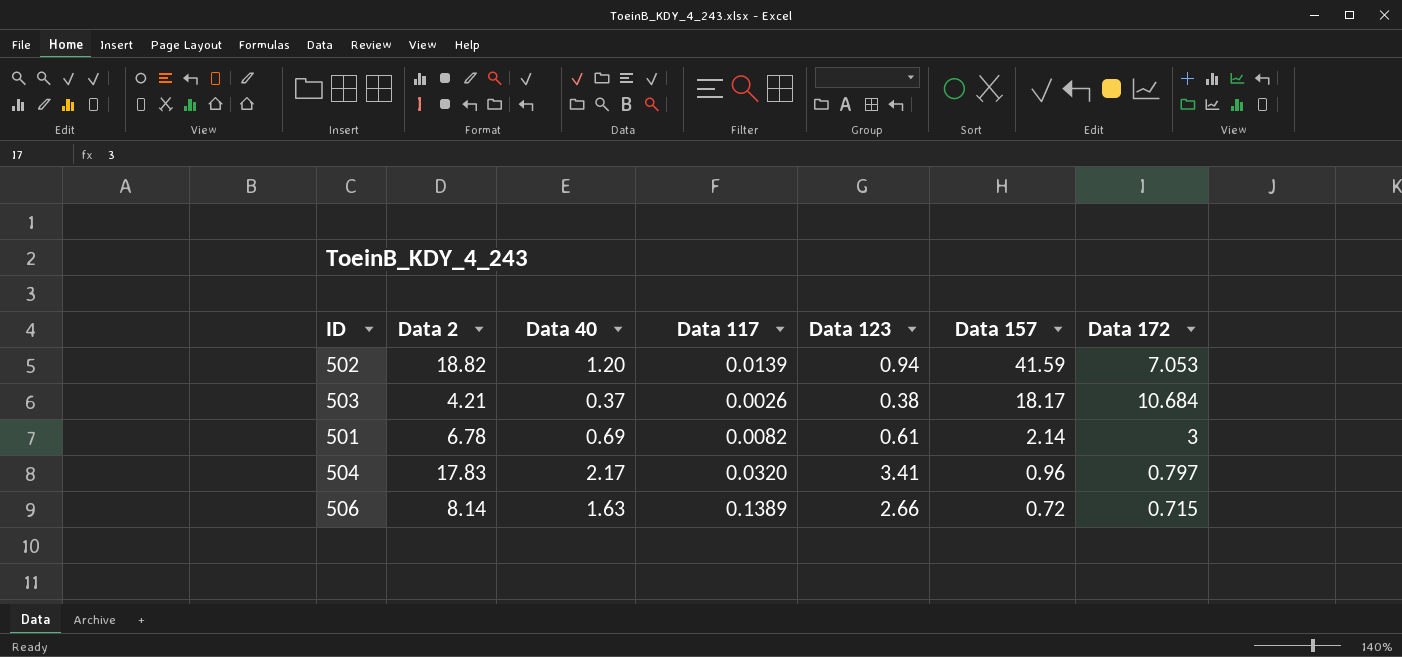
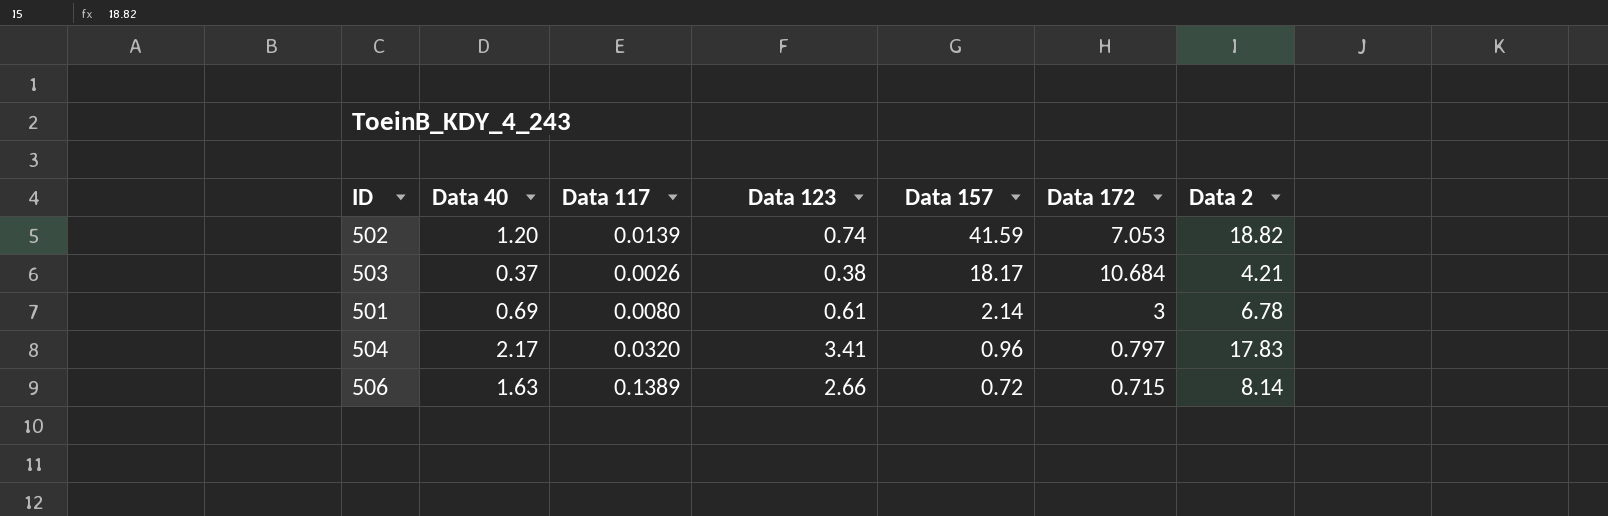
column Data 2 | position: 2 -> 7
502 | Data 123: 0.94 -> 0.74
501 | Data 117: 0.0082 -> 0.0080

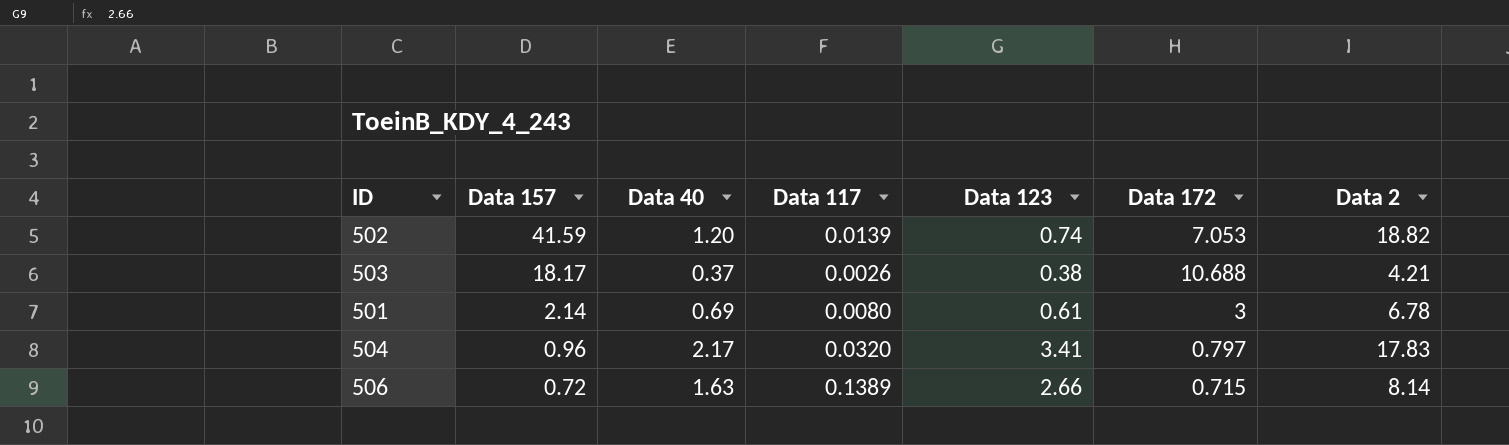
column Data 157 | position: 5 -> 2
503 | Data 172: 10.684 -> 10.688

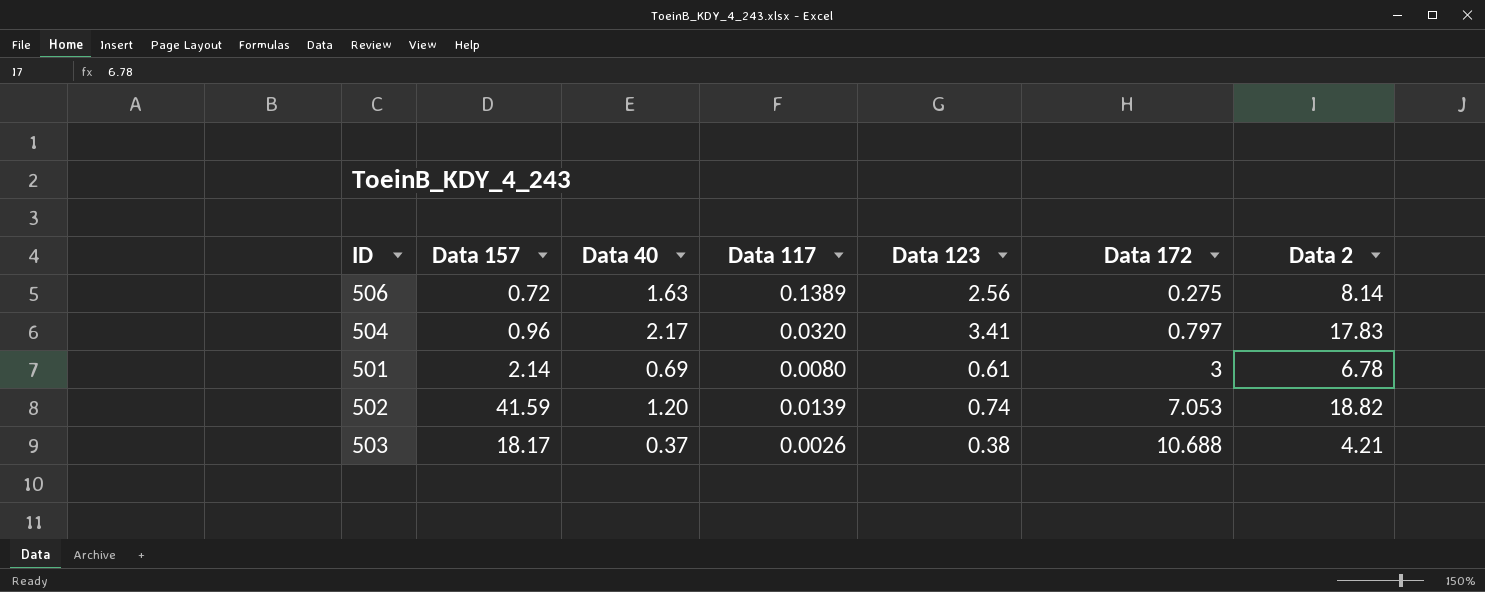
row order: Data 157 descending -> Data 172 ascending
506 | Data 123: 2.66 -> 2.56
506 | Data 172: 0.715 -> 0.275

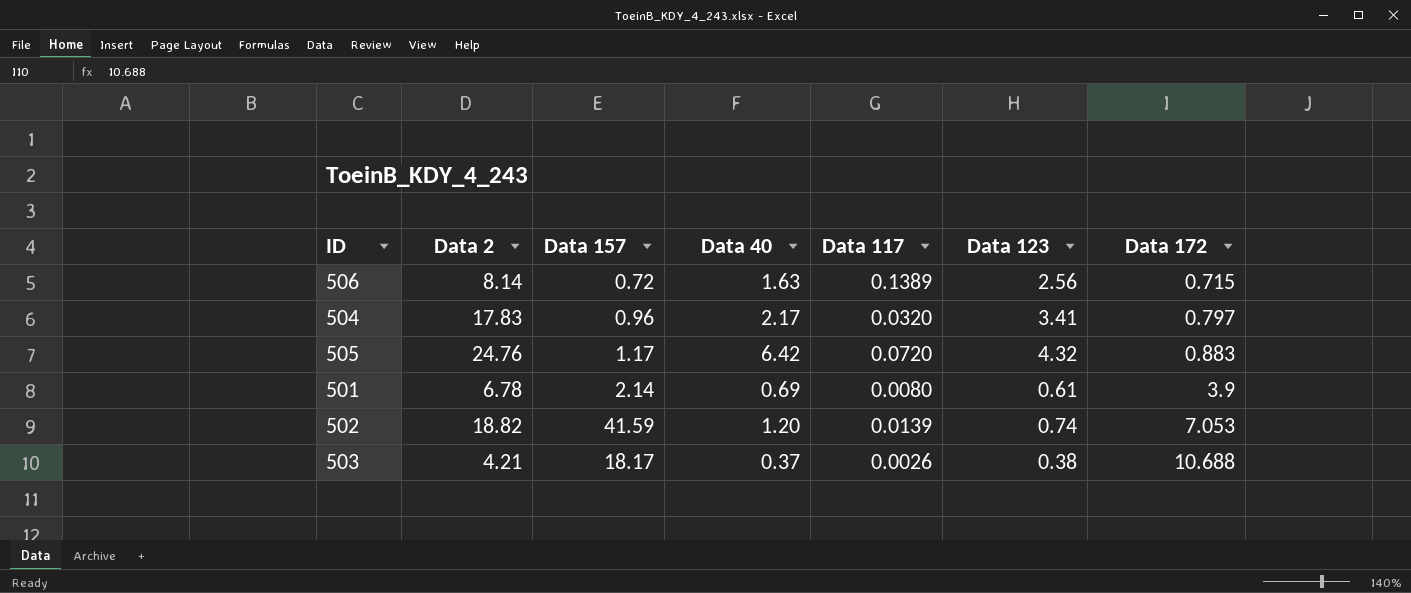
column Data 2 | position: 7 -> 2
506 | Data 172: 0.275 -> 0.715
row 505: none -> 24.76 | 1.17 | 6.42 | 0.0720 | 4.32 | 0.883
501 | Data 172: 3 -> 3.9

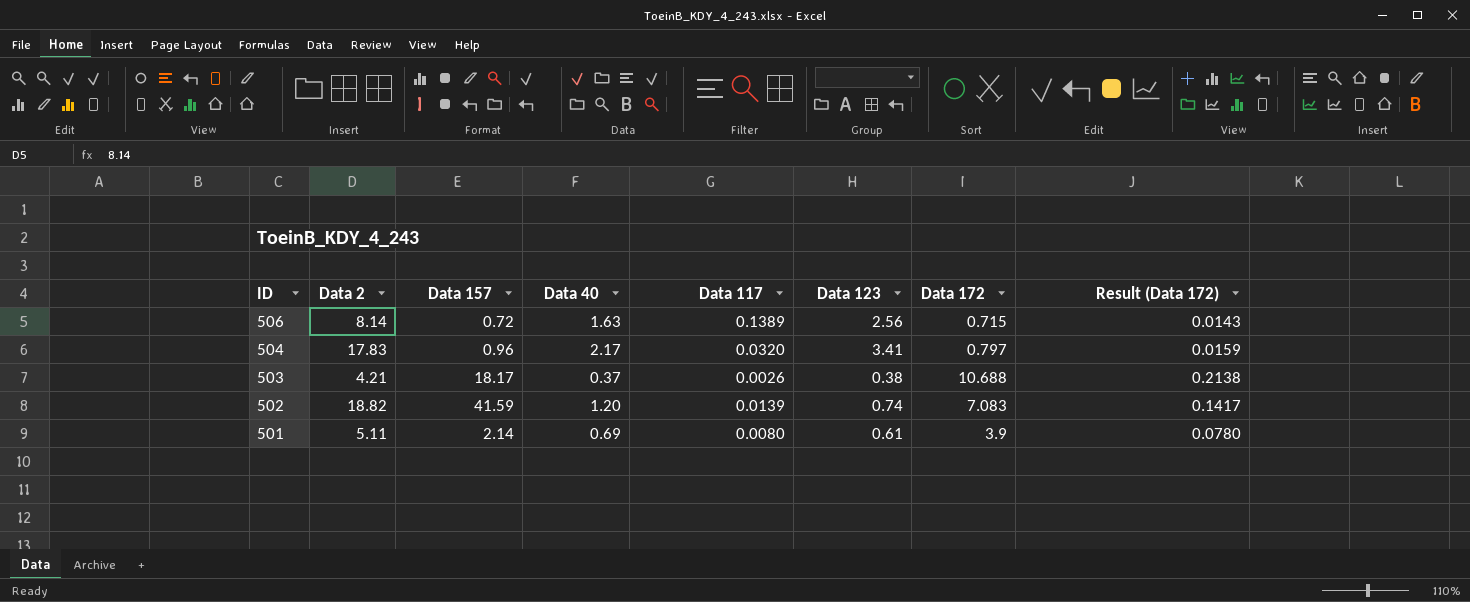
row order: Data 172 ascending -> ID descending
column Result (Data 172) | formula: none -> [Data 172] * 0.02
row 505: 24.76 | 1.17 | 6.42 | 0.0720 | 4.32 | 0.883 -> none
502 | Data 172: 7.053 -> 7.083
501 | Data 2: 6.78 -> 5.11

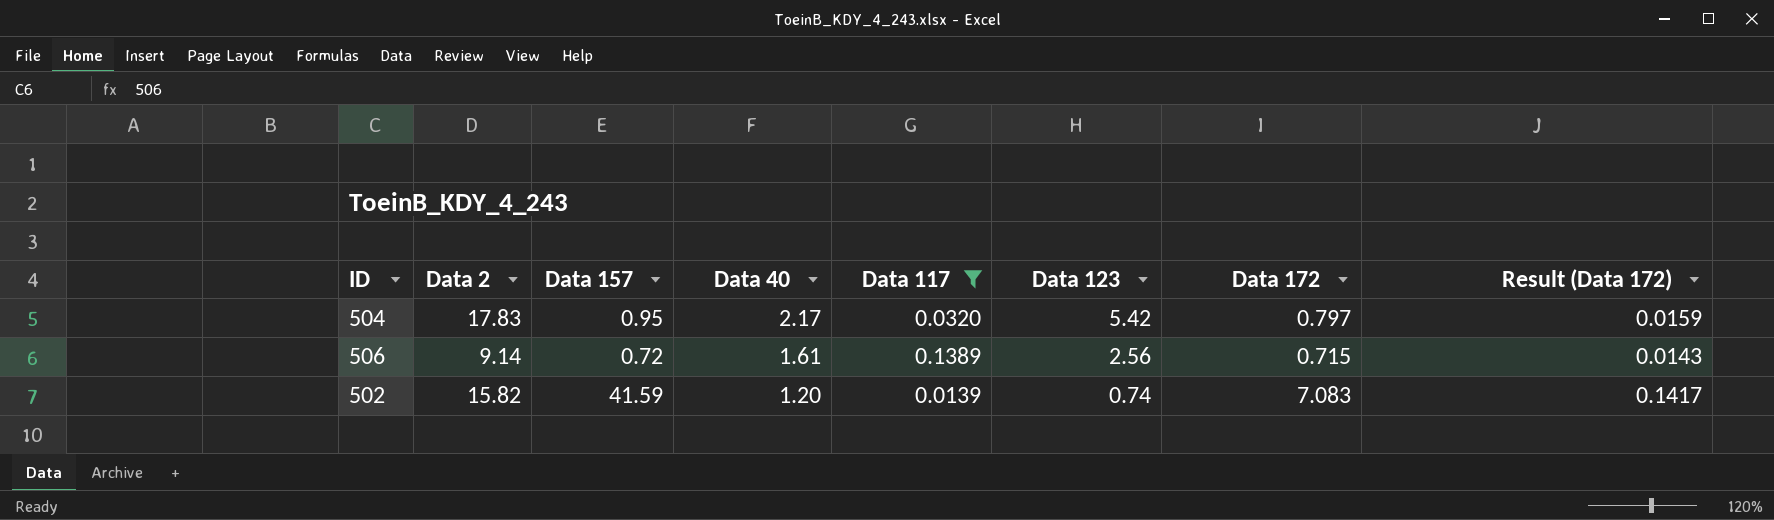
filter: none -> Data 117 >= 0.0139
row order: ID descending -> Data 40 descending
504 | Data 157: 0.96 -> 0.95
504 | Data 123: 3.41 -> 5.42
506 | Data 2: 8.14 -> 9.14
506 | Data 40: 1.63 -> 1.61
502 | Data 2: 18.82 -> 15.82

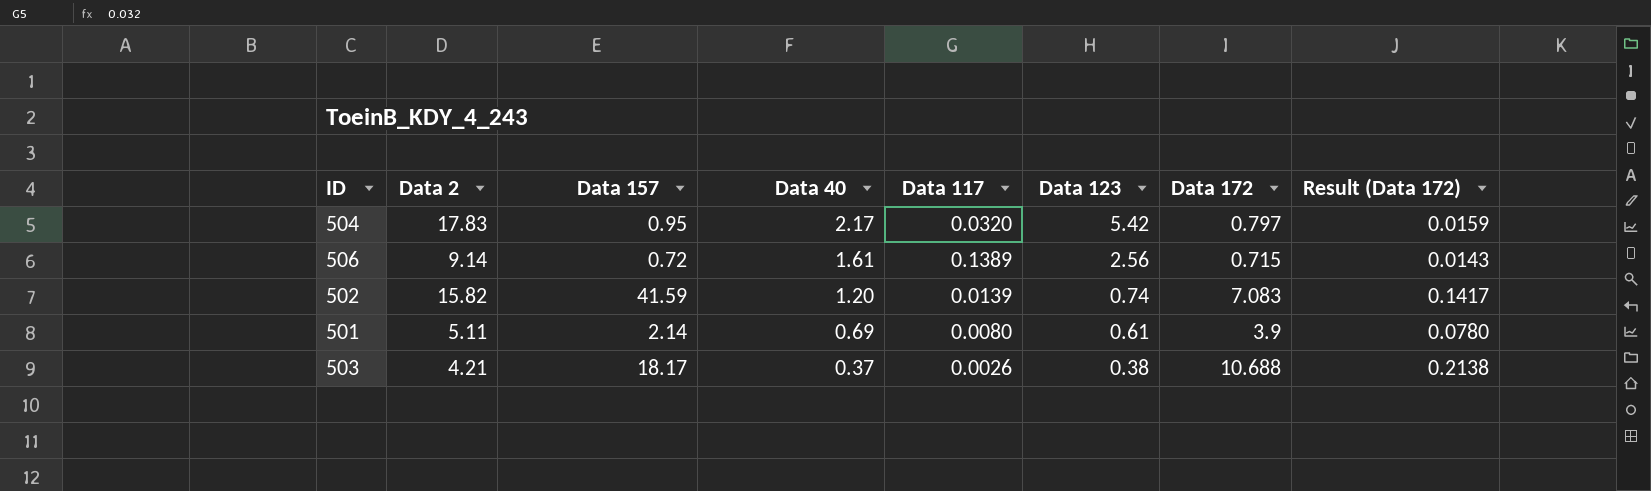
filter: Data 117 >= 0.0139 -> none

